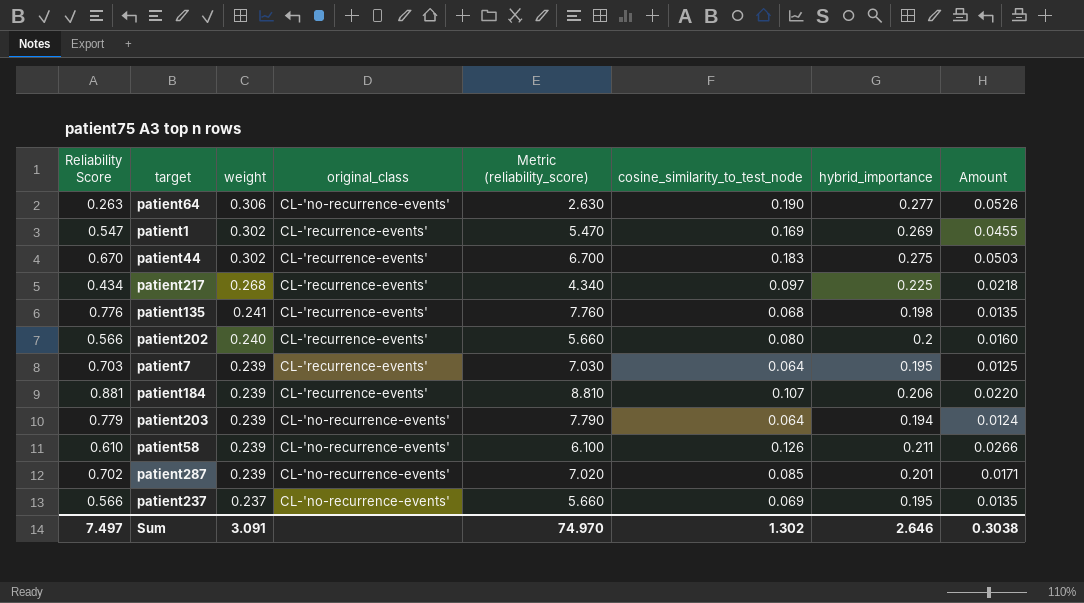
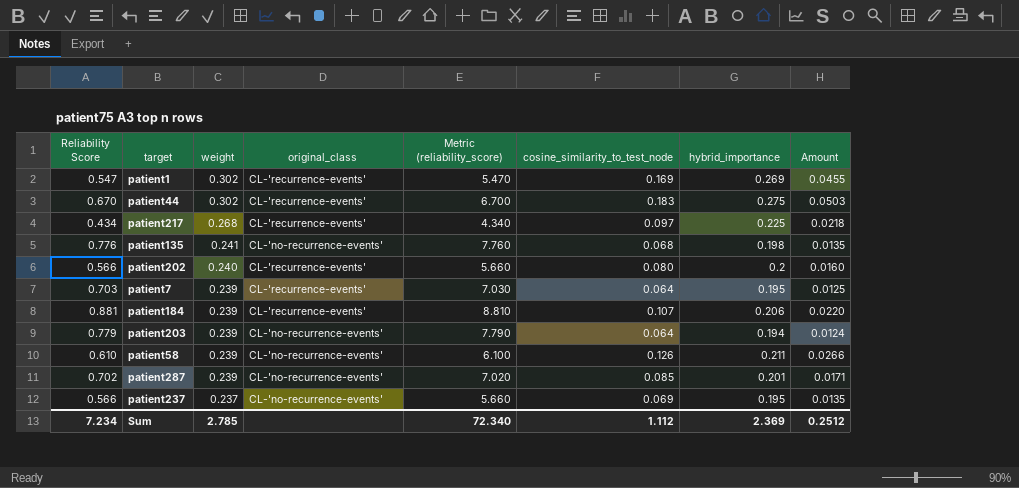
row patient64: 0.263 | 0.306 | CL-'no-recurrence-events' | 2.630 | 0.190 | 0.277 | 0.0526 -> none
patient135 | original_class: CL-'recurrence-events' -> CL-'no-recurrence-events'
Sum | Reliability Score: 7.497 -> 7.234
Sum | weight: 3.091 -> 2.785
Sum | Metric (reliability_score): 74.970 -> 72.340
Sum | cosine_similarity_to_test_node: 1.302 -> 1.112
Sum | hybrid_importance: 2.646 -> 2.369
Sum | Amount: 0.3038 -> 0.2512

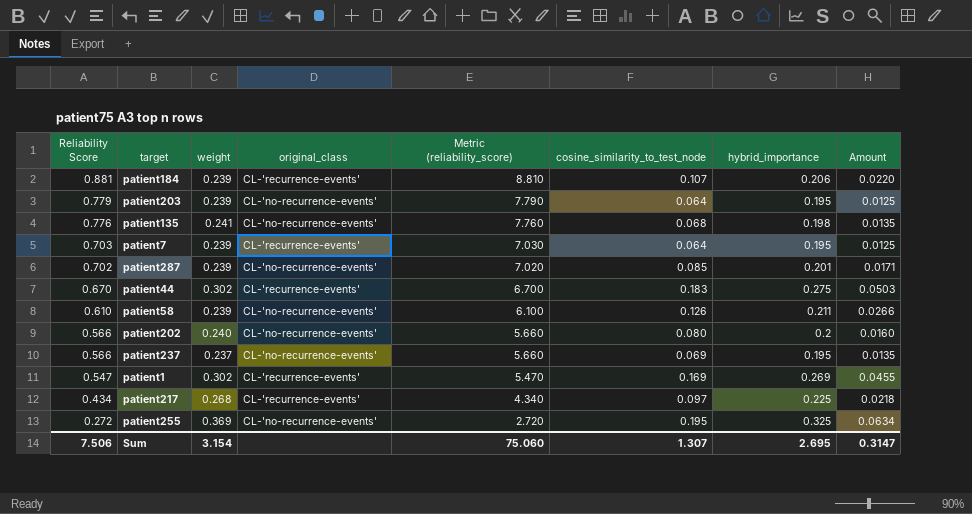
row order: weight descending -> Reliability Score descending
patient203 | hybrid_importance: 0.194 -> 0.195
patient203 | Amount: 0.0124 -> 0.0125
patient202 | original_class: CL-'recurrence-events' -> CL-'no-recurrence-events'
row patient255: none -> 0.272 | 0.369 | CL-'no-recurrence-events' | 2.720 | 0.195 | 0.325 | 0.0634
Sum | Reliability Score: 7.234 -> 7.506
Sum | weight: 2.785 -> 3.154
Sum | Metric (reliability_score): 72.340 -> 75.060
Sum | cosine_similarity_to_test_node: 1.112 -> 1.307
Sum | hybrid_importance: 2.369 -> 2.695
Sum | Amount: 0.2512 -> 0.3147

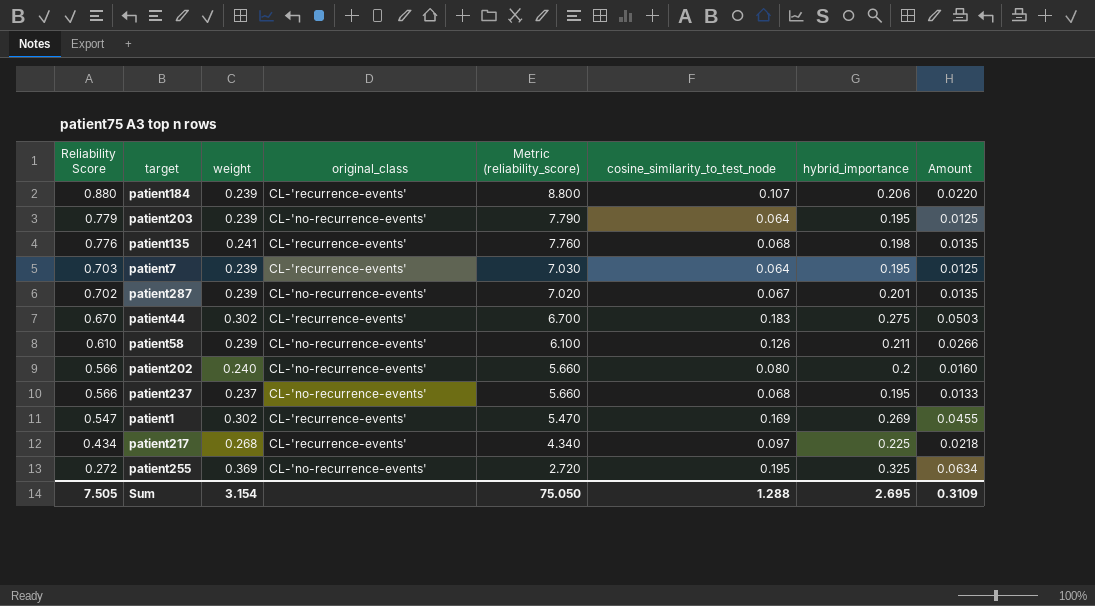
patient184 | Reliability Score: 0.881 -> 0.880
patient184 | Metric (reliability_score): 8.810 -> 8.800
patient135 | original_class: CL-'no-recurrence-events' -> CL-'recurrence-events'
patient287 | cosine_similarity_to_test_node: 0.085 -> 0.067
patient287 | Amount: 0.0171 -> 0.0135
patient237 | cosine_similarity_to_test_node: 0.069 -> 0.068
patient237 | Amount: 0.0135 -> 0.0133
Sum | Reliability Score: 7.506 -> 7.505
Sum | Metric (reliability_score): 75.060 -> 75.050
Sum | cosine_similarity_to_test_node: 1.307 -> 1.288
Sum | Amount: 0.3147 -> 0.3109

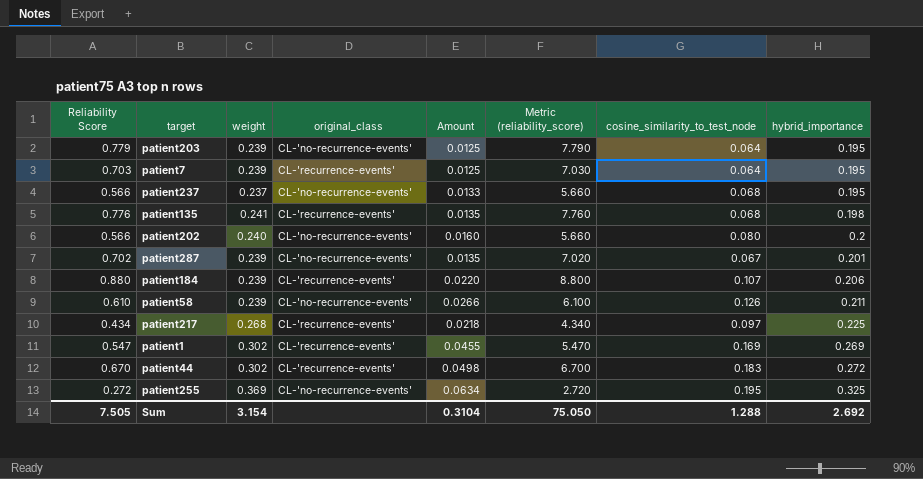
row order: Reliability Score descending -> hybrid_importance ascending
column Amount | position: 8 -> 5
patient44 | Amount: 0.0503 -> 0.0498
patient44 | hybrid_importance: 0.275 -> 0.272
Sum | Amount: 0.3109 -> 0.3104
Sum | hybrid_importance: 2.695 -> 2.692

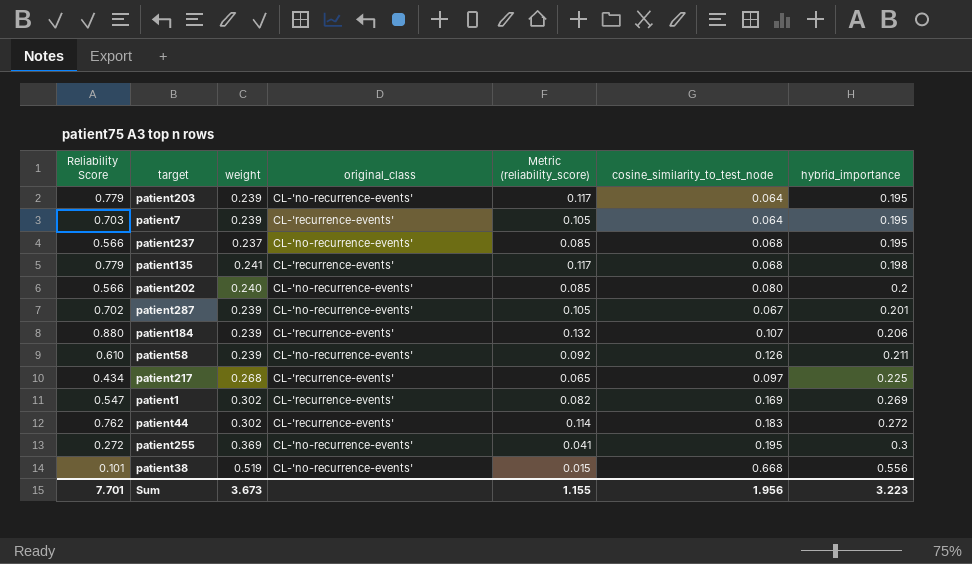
column Amount | formula: [cosine_similarity_to_test_node] * [hybrid_importance] -> none
column Metric (reliability_score) | formula: [Reliability Score] * 10 -> [Reliability Score] * 0.15
patient135 | Reliability Score: 0.776 -> 0.779
patient44 | Reliability Score: 0.670 -> 0.762
patient255 | hybrid_importance: 0.325 -> 0.3
row patient38: none -> 0.101 | 0.519 | CL-'no-recurrence-events' | 0.015 | 0.668 | 0.556
Sum | Reliability Score: 7.505 -> 7.701
Sum | weight: 3.154 -> 3.673
Sum | Metric (reliability_score): 75.050 -> 1.155
Sum | cosine_similarity_to_test_node: 1.288 -> 1.956
Sum | hybrid_importance: 2.692 -> 3.223

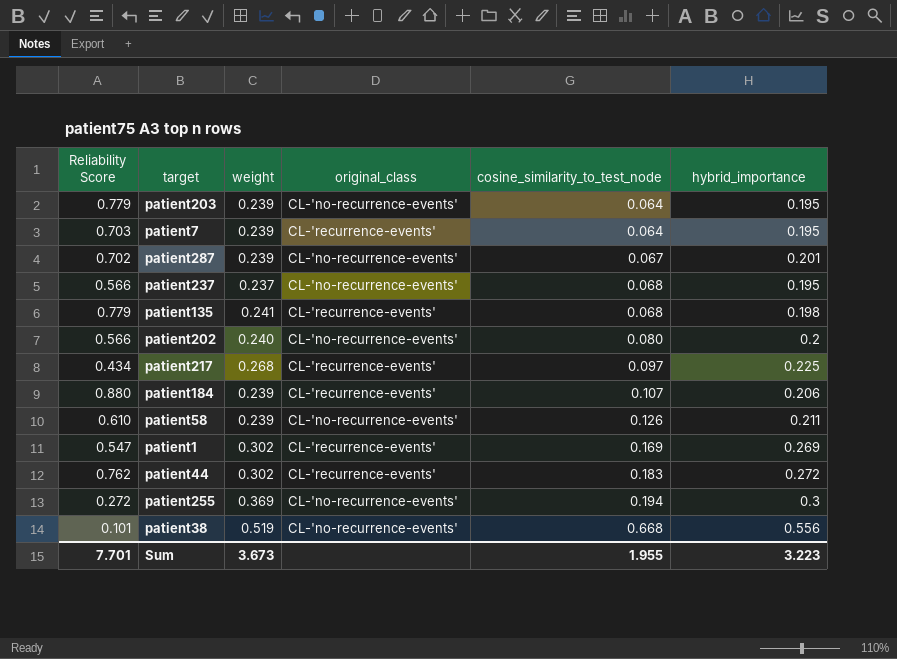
row order: hybrid_importance ascending -> cosine_similarity_to_test_node ascending
column Metric (reliability_score) | formula: [Reliability Score] * 0.15 -> none
patient255 | cosine_similarity_to_test_node: 0.195 -> 0.194
Sum | cosine_similarity_to_test_node: 1.956 -> 1.955

